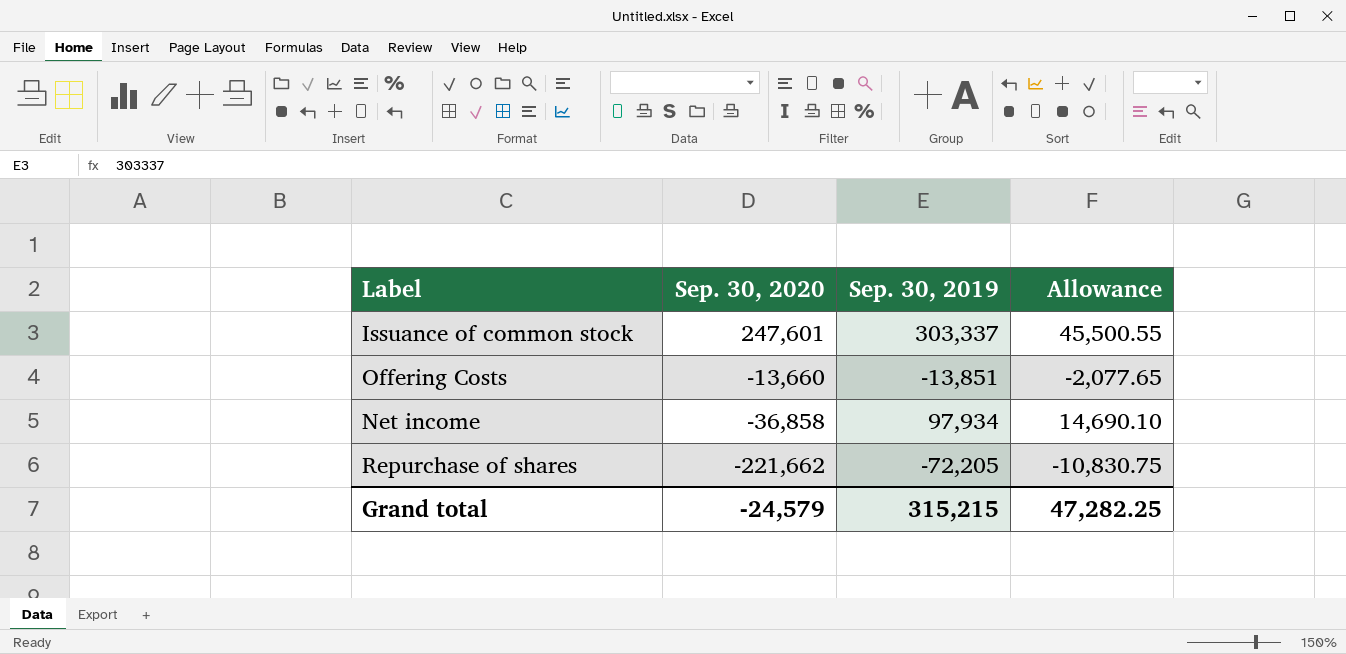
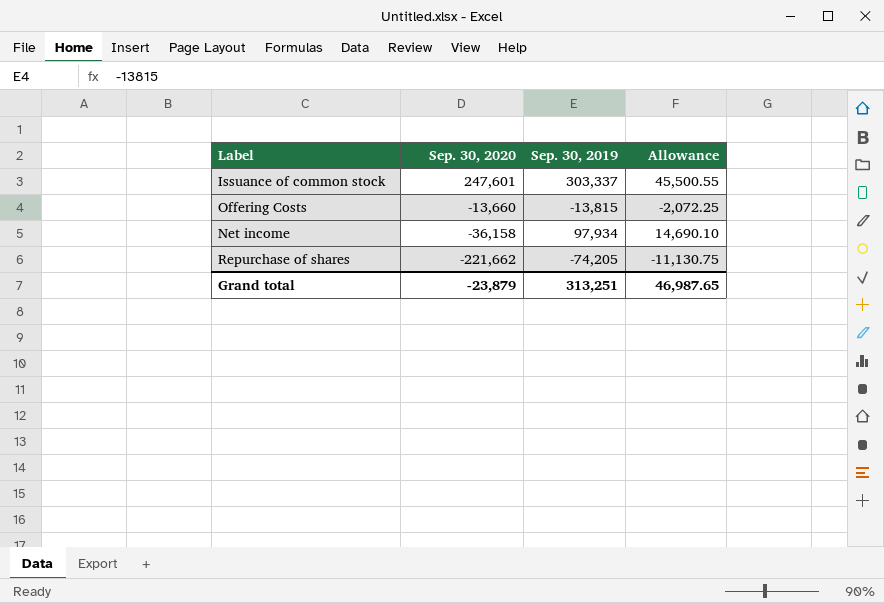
Offering Costs | Sep. 30, 2019: -13,851 -> -13,815
Offering Costs | Allowance: -2,077.65 -> -2,072.25
Net income | Sep. 30, 2020: -36,858 -> -36,158
Repurchase of shares | Sep. 30, 2019: -72,205 -> -74,205
Repurchase of shares | Allowance: -10,830.75 -> -11,130.75
Grand total | Sep. 30, 2020: -24,579 -> -23,879
Grand total | Sep. 30, 2019: 315,215 -> 313,251
Grand total | Allowance: 47,282.25 -> 46,987.65

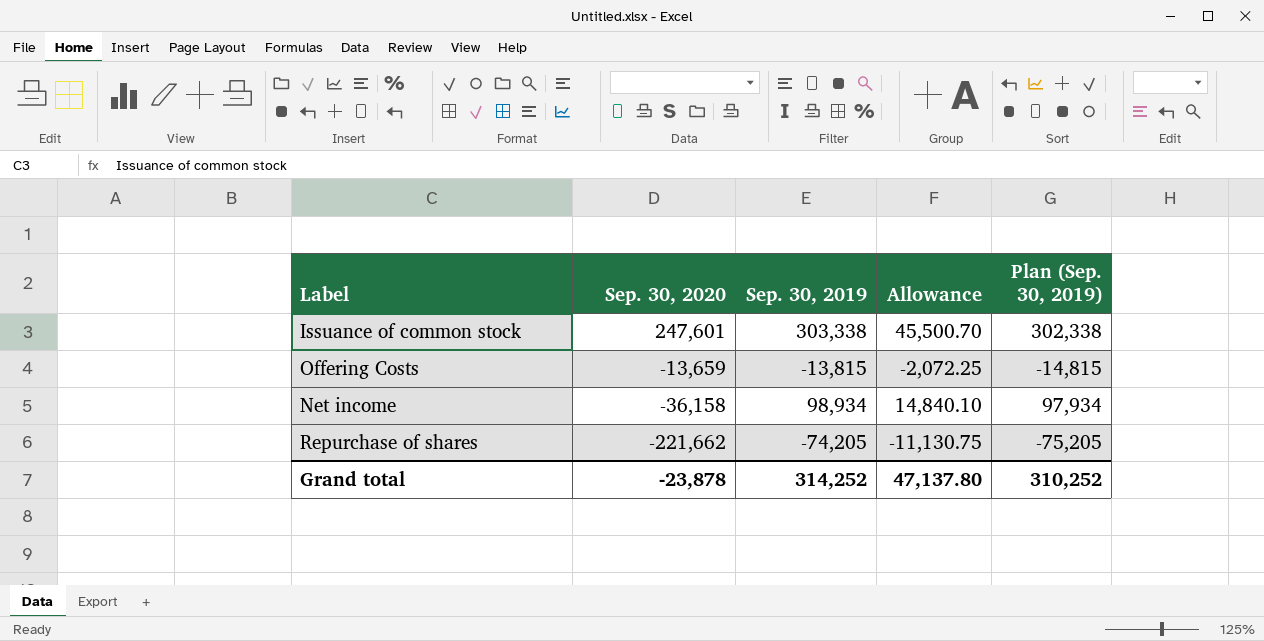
column Plan (Sep. 30, 2019) | formula: none -> [Sep. 30, 2019] - 1000
Issuance of common stock | Sep. 30, 2019: 303,337 -> 303,338
Issuance of common stock | Allowance: 45,500.55 -> 45,500.70
Offering Costs | Sep. 30, 2020: -13,660 -> -13,659
Net income | Sep. 30, 2019: 97,934 -> 98,934
Net income | Allowance: 14,690.10 -> 14,840.10
Grand total | Sep. 30, 2020: -23,879 -> -23,878
Grand total | Sep. 30, 2019: 313,251 -> 314,252
Grand total | Allowance: 46,987.65 -> 47,137.80

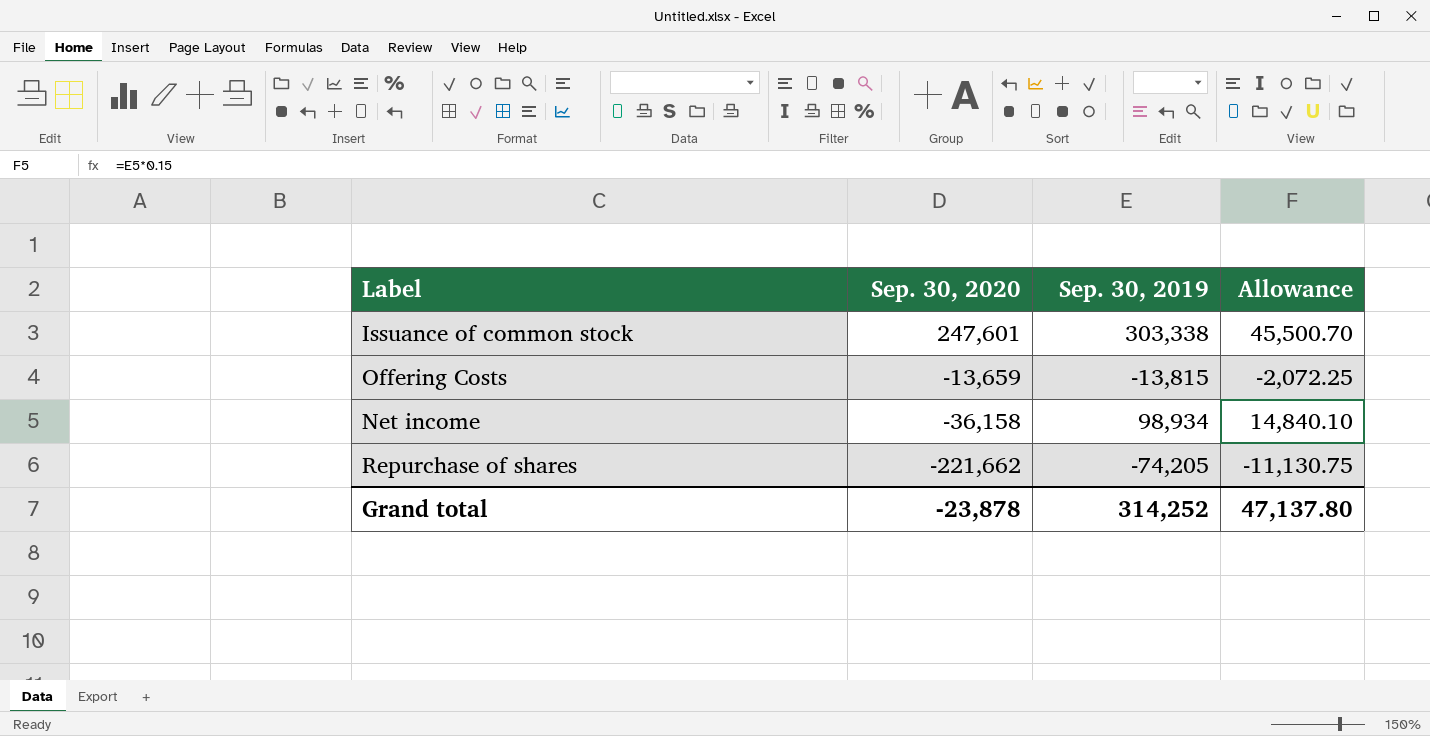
column Plan (Sep. 30, 2019) | formula: [Sep. 30, 2019] - 1000 -> none

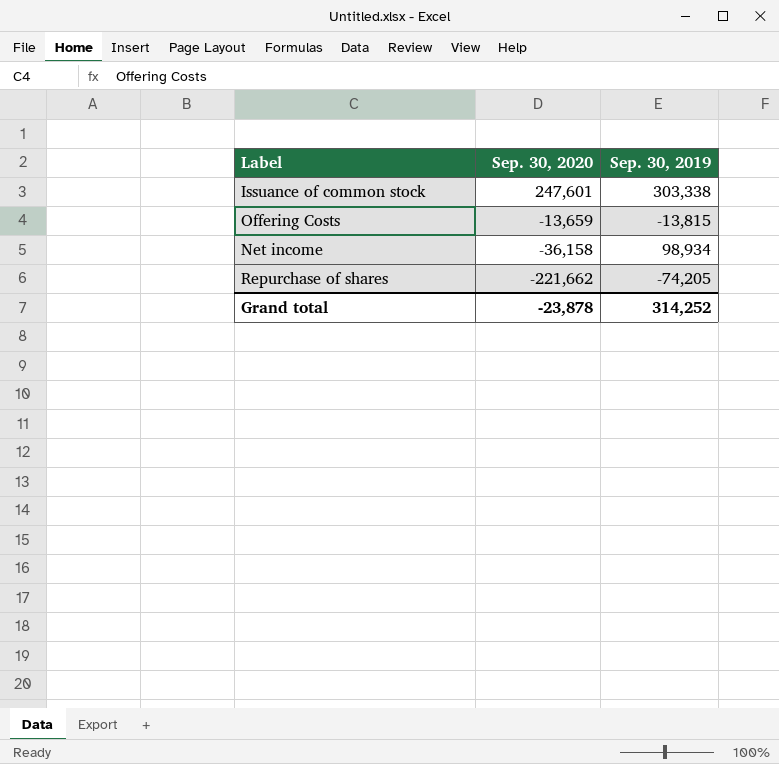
column Allowance | formula: [Sep. 30, 2019] * 0.15 -> none

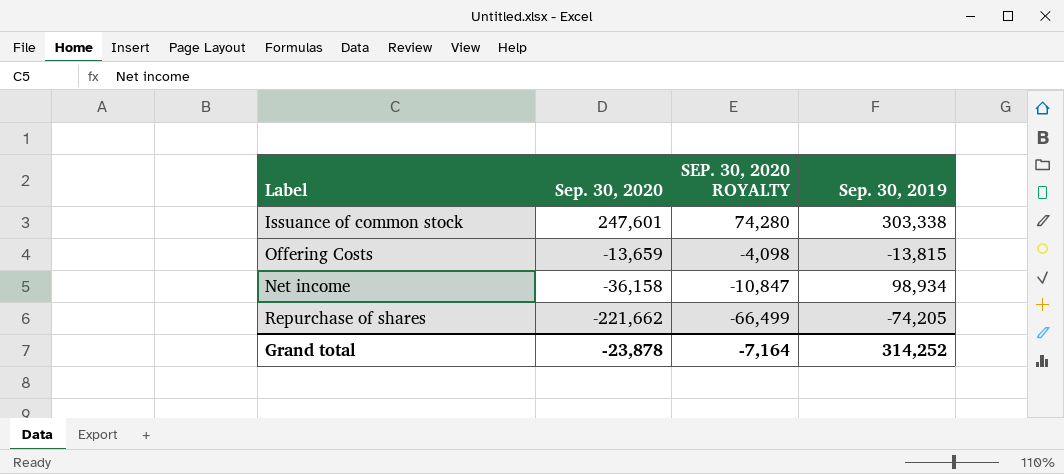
column SEP. 30, 2020 ROYALTY | formula: none -> [Sep. 30, 2020] * 0.3

